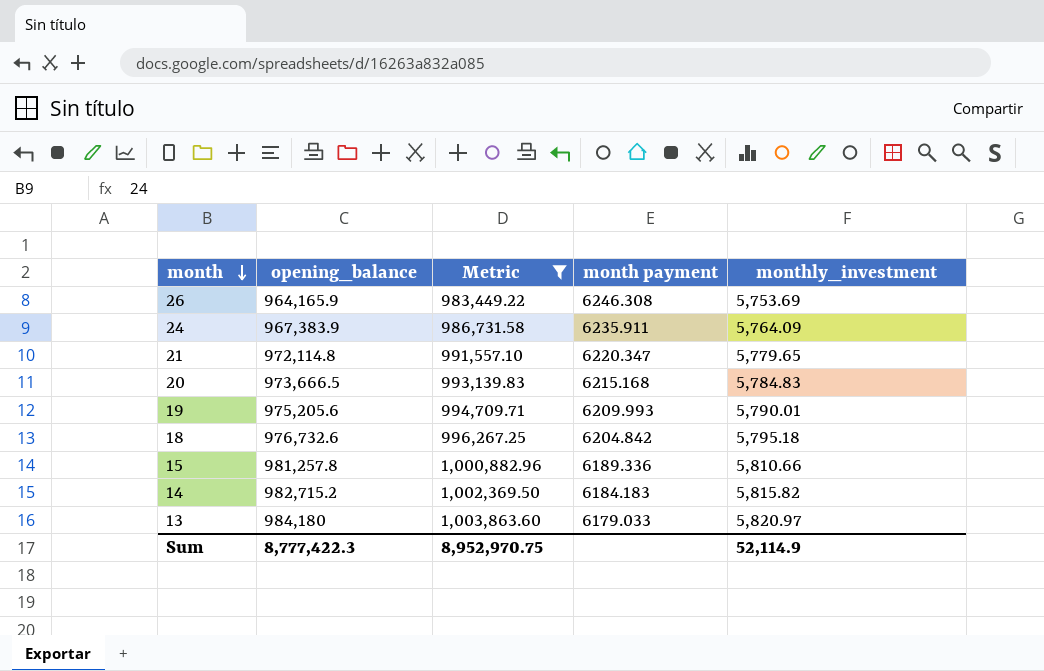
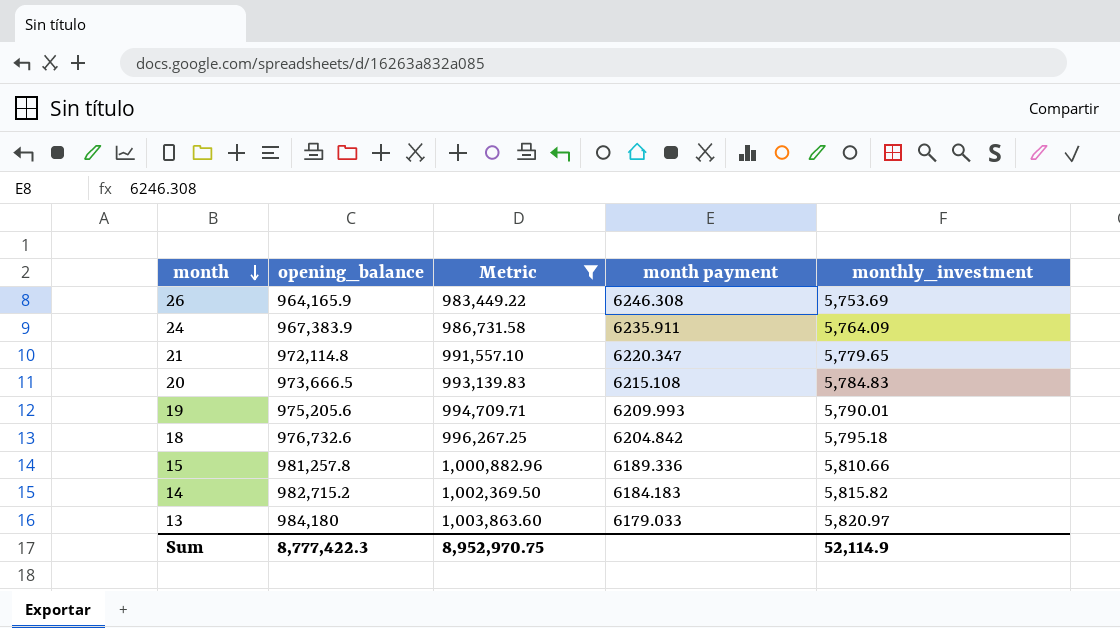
20 | month payment: 6215.168 -> 6215.108

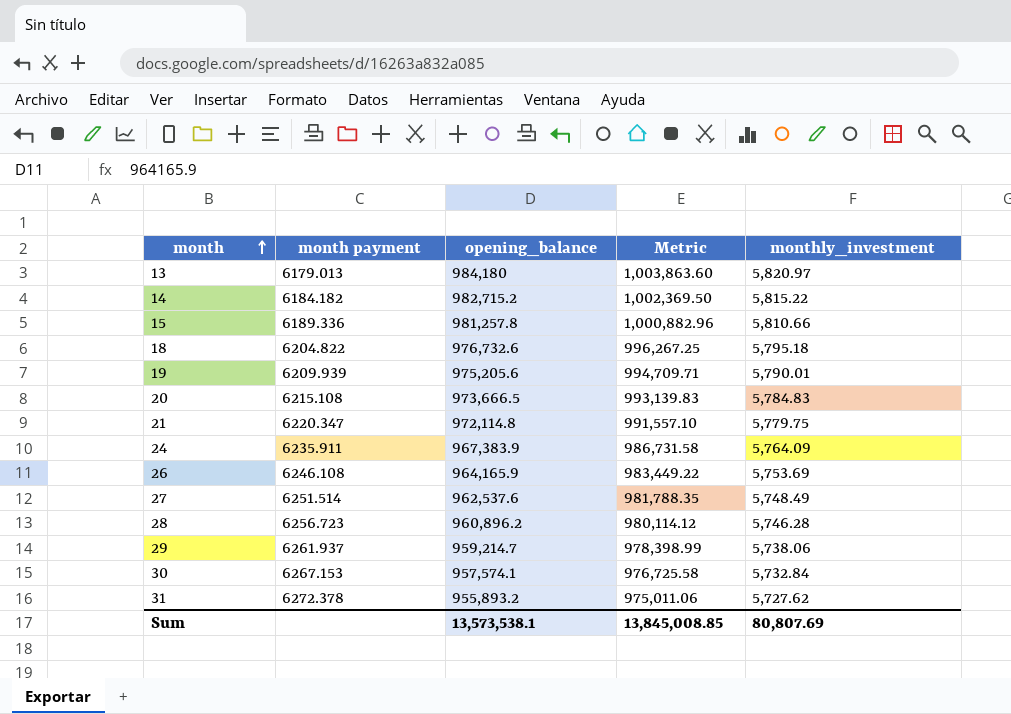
filter: Metric >= 983,449.22 -> none
row order: month descending -> month ascending
column month payment | position: 4 -> 2
13 | month payment: 6179.033 -> 6179.013
14 | month payment: 6184.183 -> 6184.182
14 | monthly_investment: 5,815.82 -> 5,815.22
18 | month payment: 6204.842 -> 6204.822
19 | month payment: 6209.993 -> 6209.939
21 | monthly_investment: 5,779.65 -> 5,779.75
26 | month payment: 6246.308 -> 6246.108
Sum | opening_balance: 8,777,422.3 -> 13,573,538.1
Sum | Metric: 8,952,970.75 -> 13,845,008.85
Sum | monthly_investment: 52,114.9 -> 80,807.69

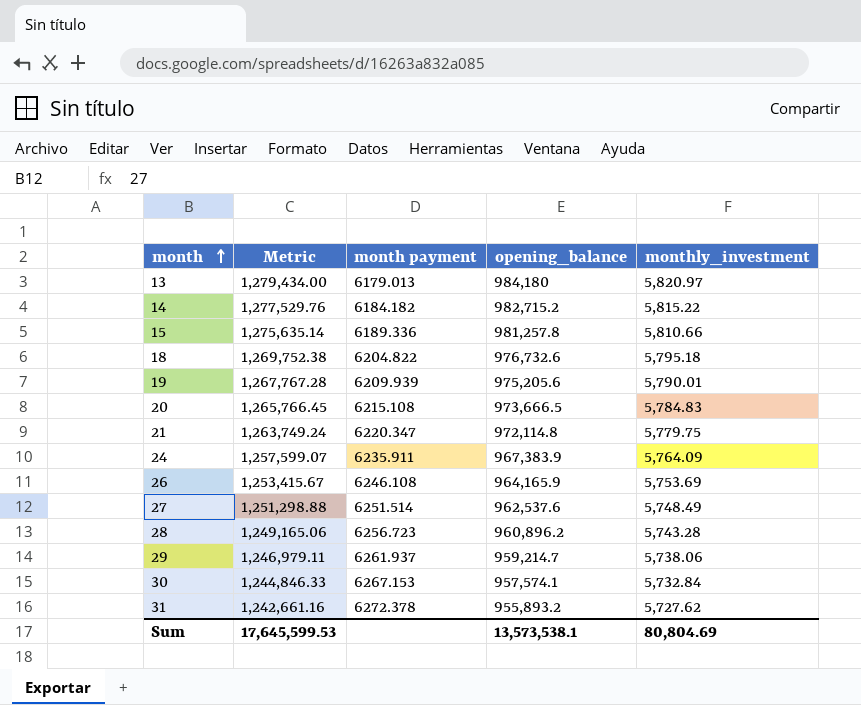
column Metric | formula: [opening_balance] * 1.02 -> [opening_balance] * 1.3
column Metric | position: 4 -> 2
28 | monthly_investment: 5,746.28 -> 5,743.28
Sum | Metric: 13,845,008.85 -> 17,645,599.53
Sum | monthly_investment: 80,807.69 -> 80,804.69

